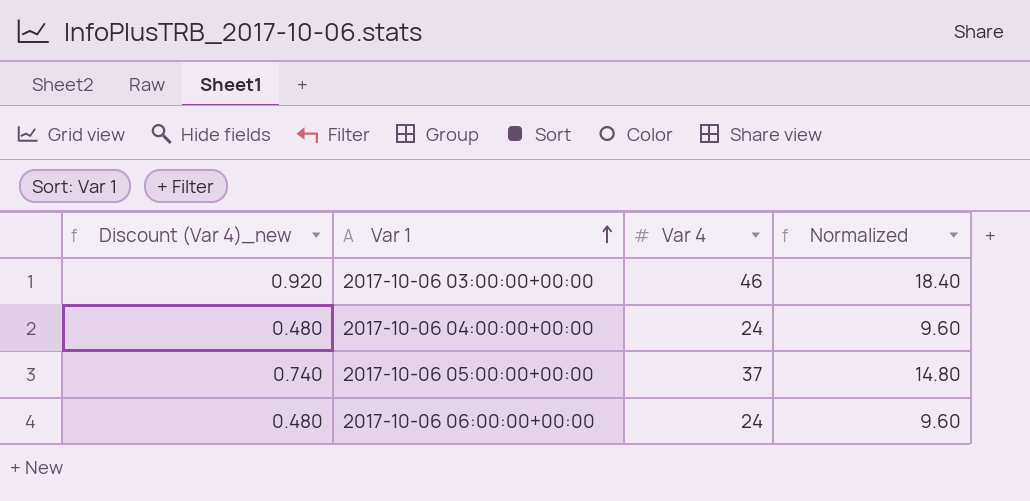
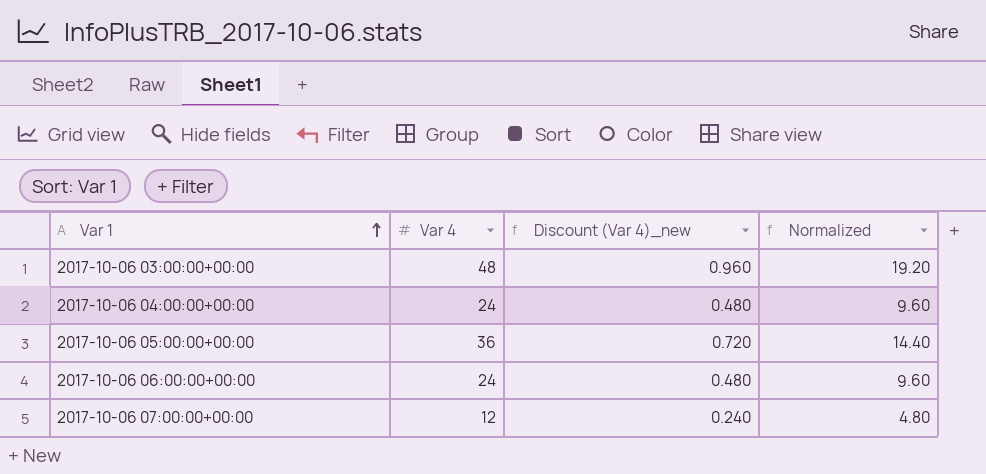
column Discount (Var 4)_new | position: 1 -> 3
2017-10-06 03:00:00+00:00 | Var 4: 46 -> 48
2017-10-06 03:00:00+00:00 | Discount (Var 4)_new: 0.920 -> 0.960
2017-10-06 03:00:00+00:00 | Normalized: 18.40 -> 19.20
2017-10-06 05:00:00+00:00 | Var 4: 37 -> 36
2017-10-06 05:00:00+00:00 | Discount (Var 4)_new: 0.740 -> 0.720
2017-10-06 05:00:00+00:00 | Normalized: 14.80 -> 14.40
row 2017-10-06 07:00:00+00:00: none -> 12 | 0.240 | 4.80

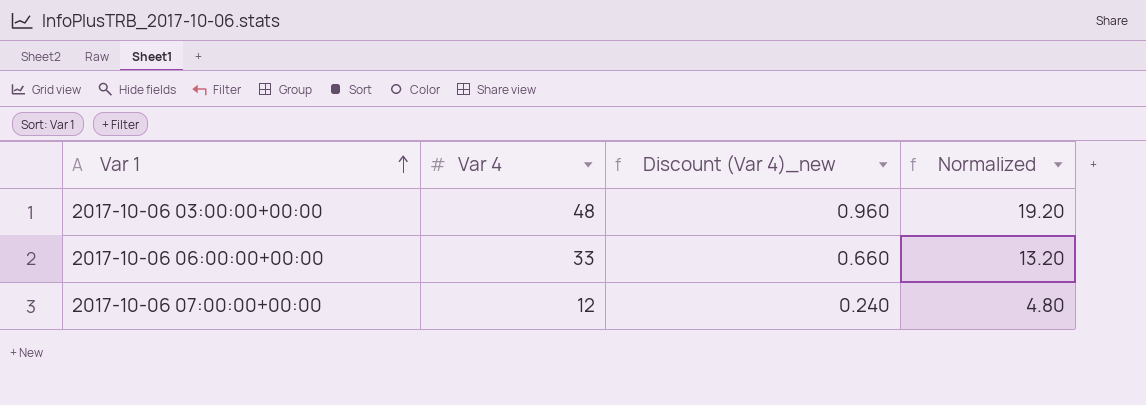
row 2017-10-06 04:00:00+00:00: 24 | 0.480 | 9.60 -> none
row 2017-10-06 05:00:00+00:00: 36 | 0.720 | 14.40 -> none
2017-10-06 06:00:00+00:00 | Var 4: 24 -> 33
2017-10-06 06:00:00+00:00 | Discount (Var 4)_new: 0.480 -> 0.660
2017-10-06 06:00:00+00:00 | Normalized: 9.60 -> 13.20

